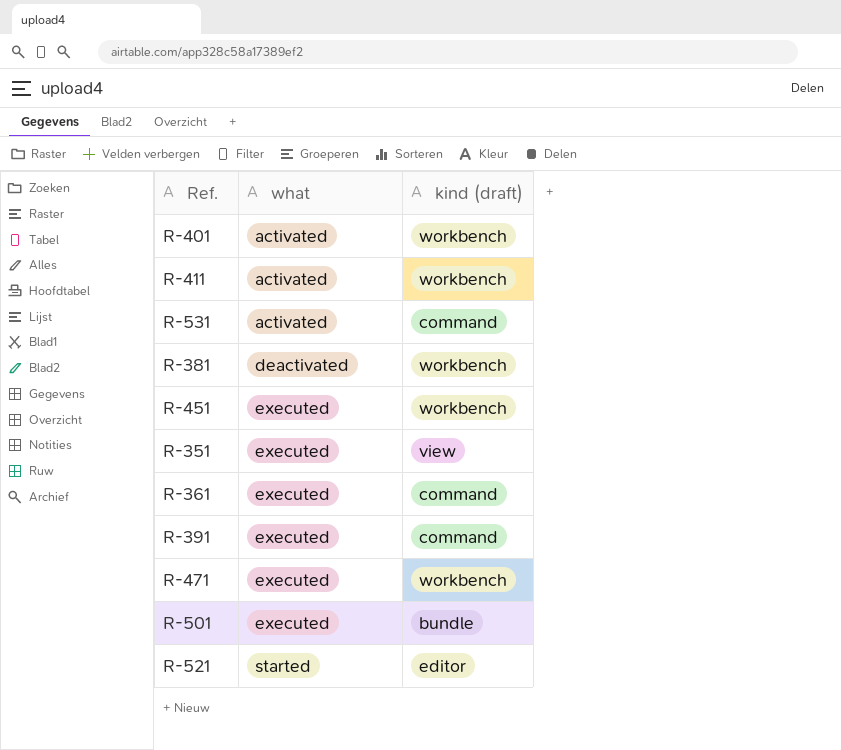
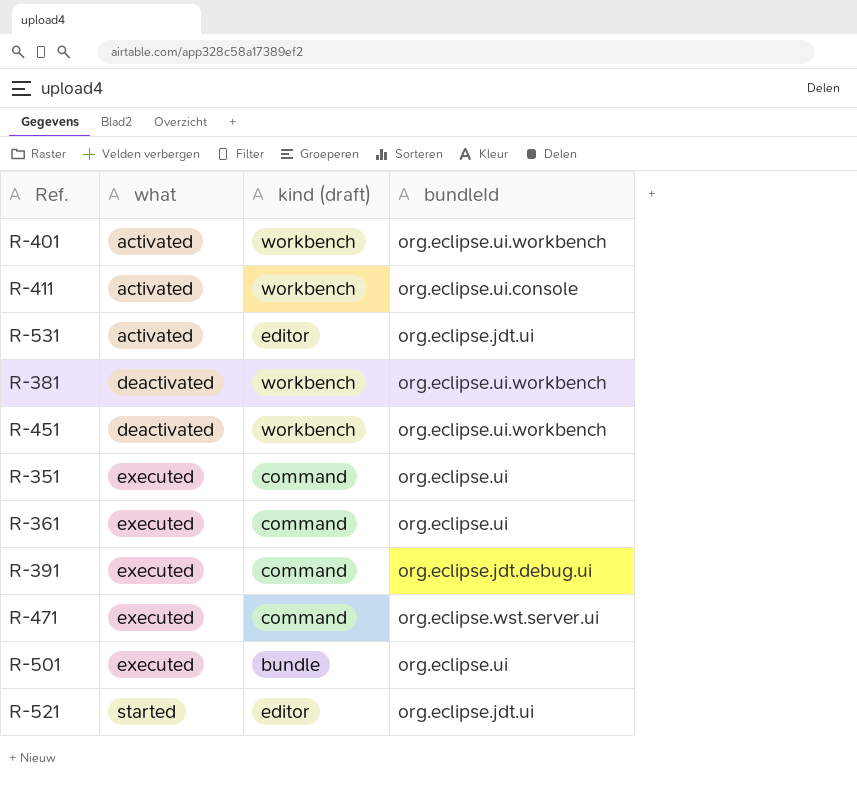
column bundleId | position: none -> 4
R-531 | kind (draft): command -> editor
R-451 | what: executed -> deactivated
R-351 | kind (draft): view -> command
R-471 | kind (draft): workbench -> command

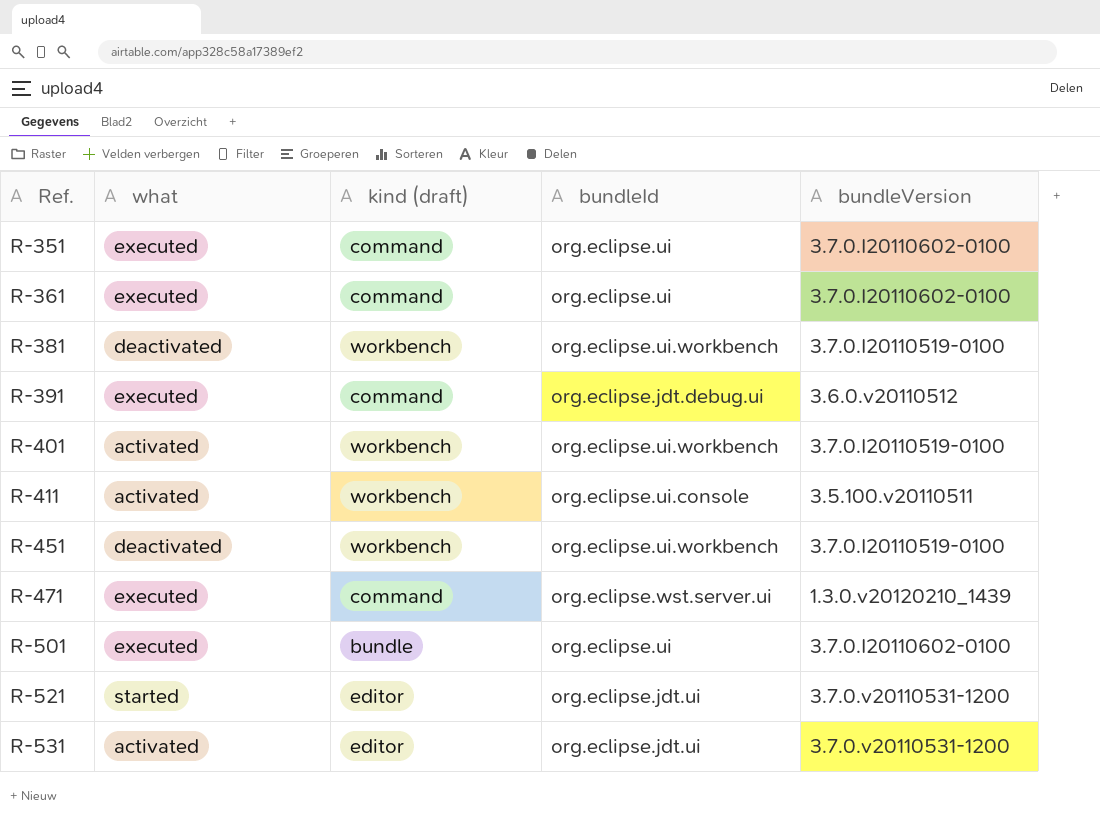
row order: what ascending -> Ref. ascending
column bundleVersion | position: none -> 5

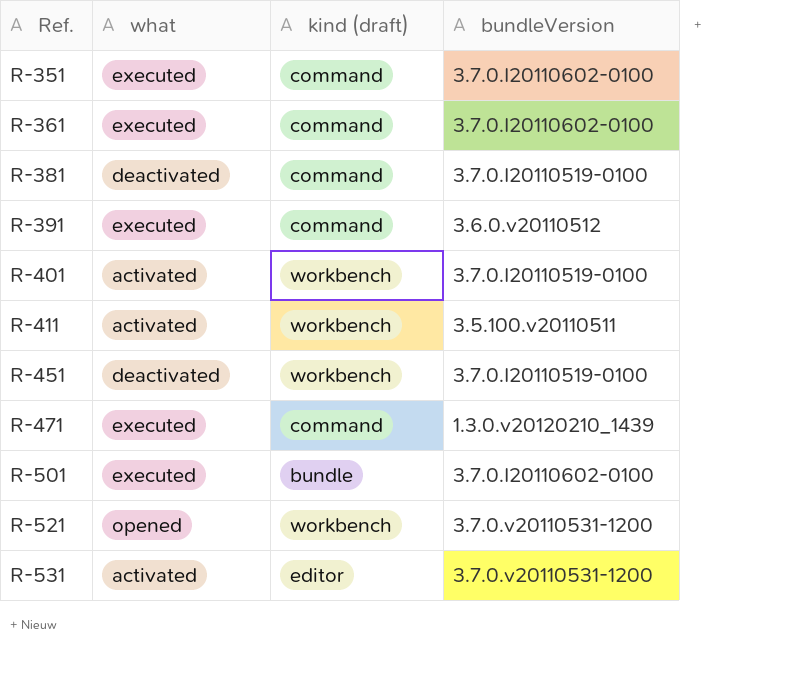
column bundleId | position: 4 -> none
R-381 | kind (draft): workbench -> command
R-521 | what: started -> opened
R-521 | kind (draft): editor -> workbench

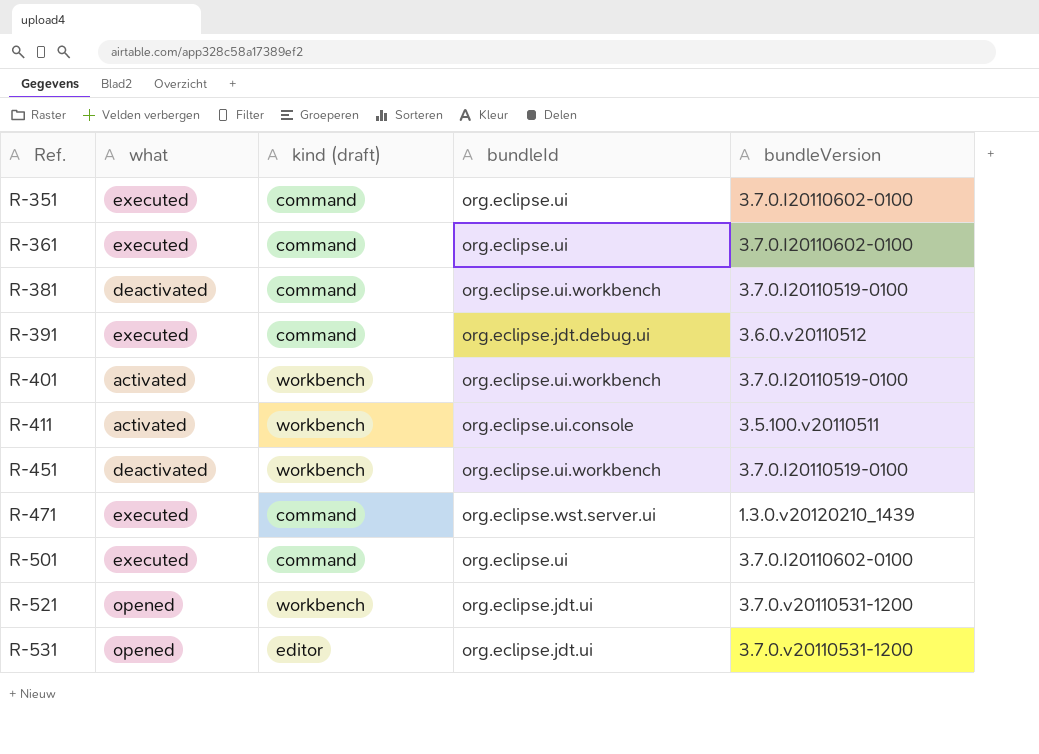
column bundleId | position: none -> 4
R-501 | kind (draft): bundle -> command
R-531 | what: activated -> opened

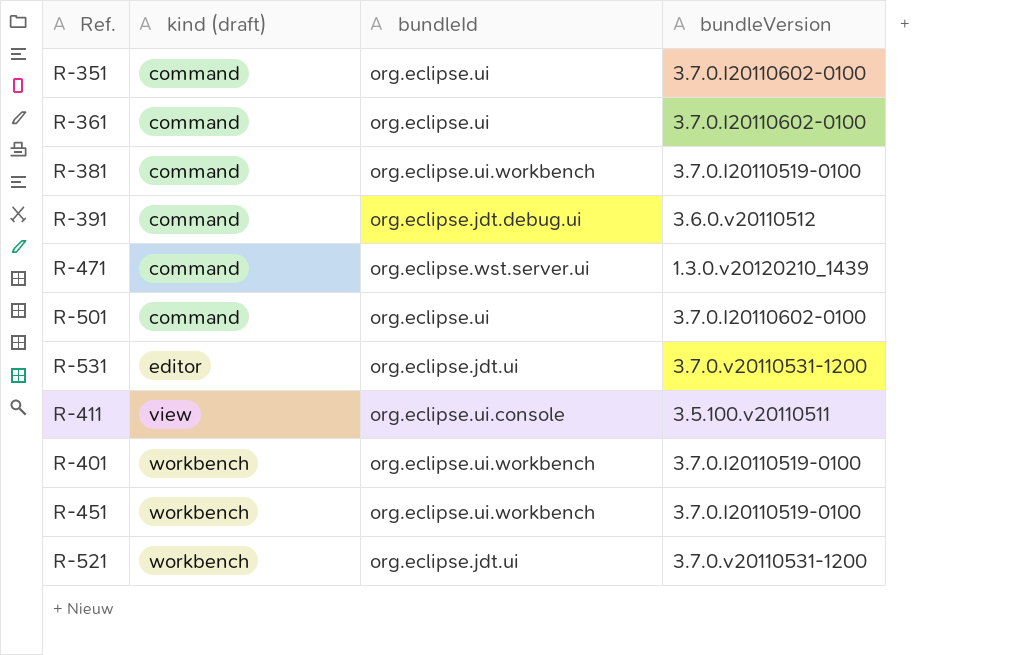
row order: Ref. ascending -> kind (draft) ascending
column what | position: 2 -> none
R-411 | kind (draft): workbench -> view

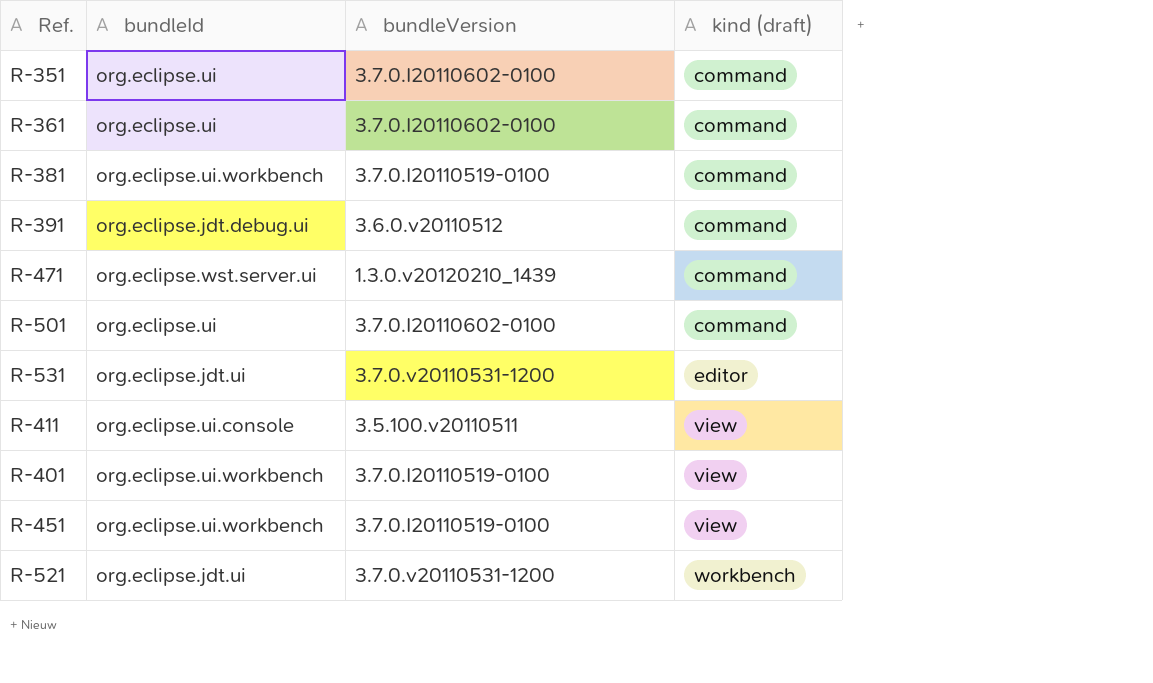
column kind (draft) | position: 2 -> 4
R-401 | kind (draft): workbench -> view
R-451 | kind (draft): workbench -> view

